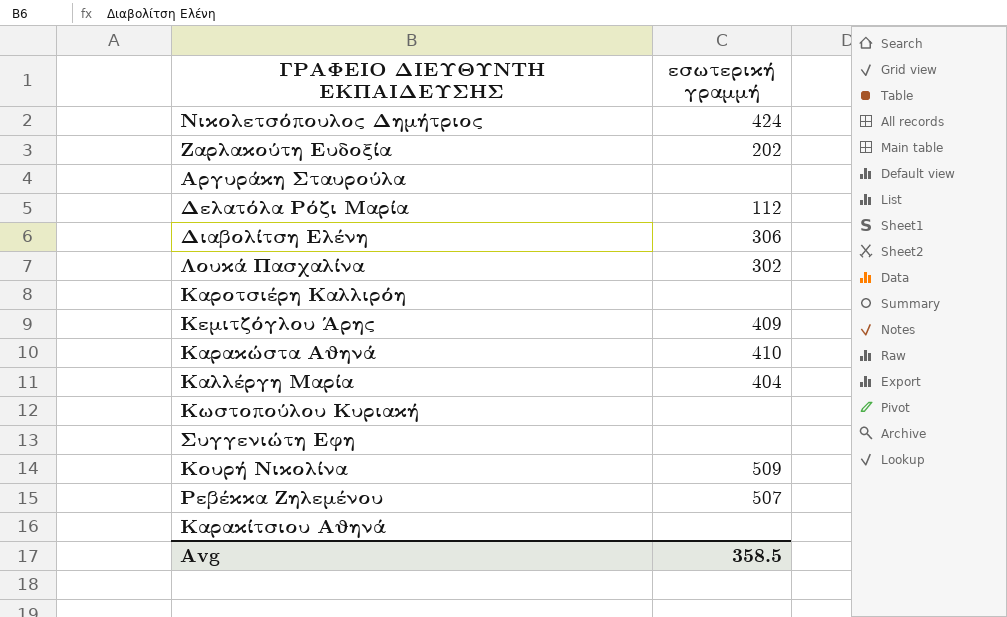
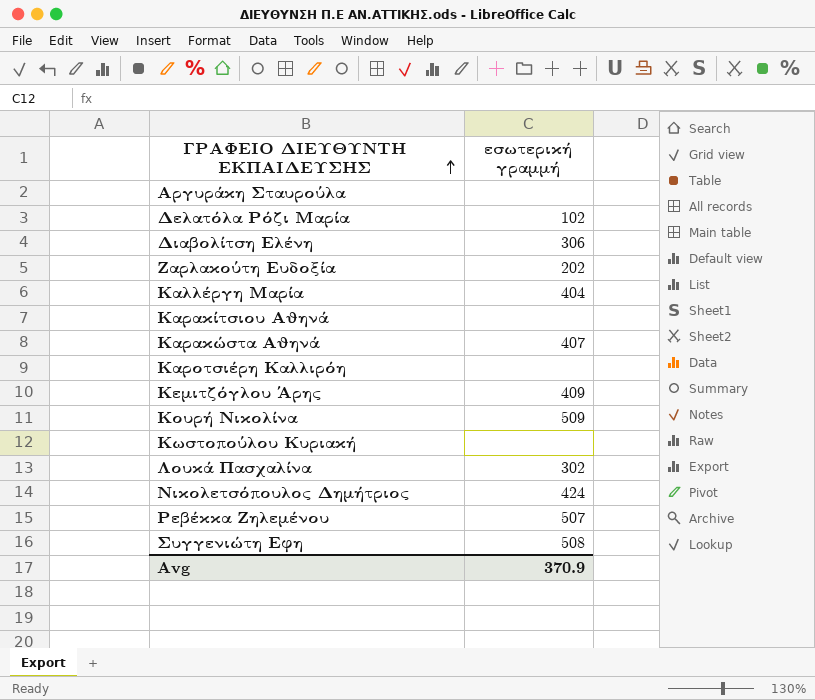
row order: none -> ΓΡΑΦΕΙΟ ΔΙΕΥΘΥΝΤΗ ΕΚΠΑΙΔΕΥΣΗΣ ascending
Δελατόλα Ρόζι Μαρία | εσωτερική γραμμή: 112 -> 102
Καρακώστα Αθηνά | εσωτερική γραμμή: 410 -> 407
Συγγενιώτη Εφη | εσωτερική γραμμή: none -> 508
Avg | εσωτερική γραμμή: 358.5 -> 370.9

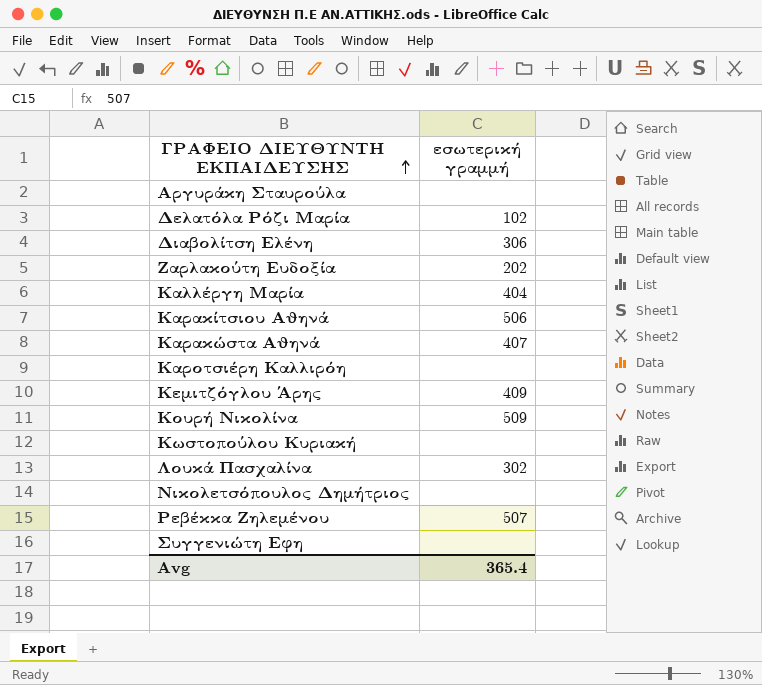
Καρακίτσιου Αθηνά | εσωτερική γραμμή: none -> 506
Νικολετσόπουλος Δημήτριος | εσωτερική γραμμή: 424 -> none
Συγγενιώτη Εφη | εσωτερική γραμμή: 508 -> none
Avg | εσωτερική γραμμή: 370.9 -> 365.4

